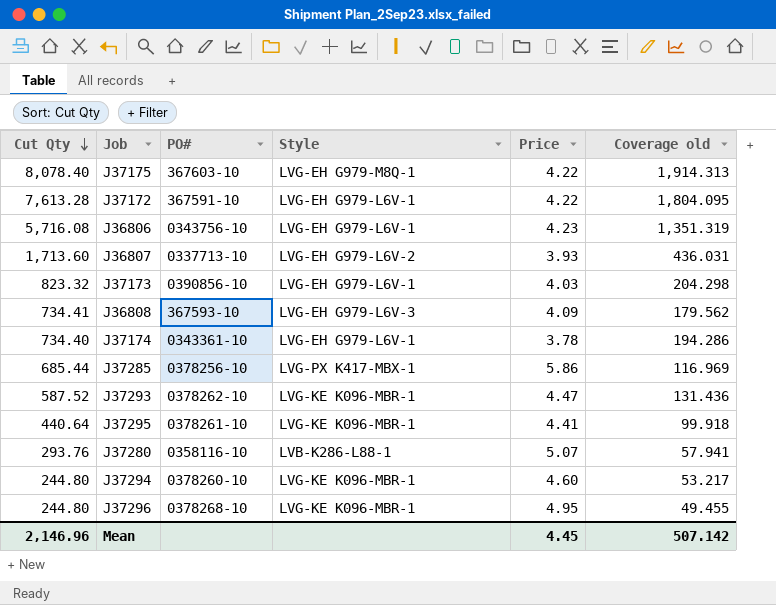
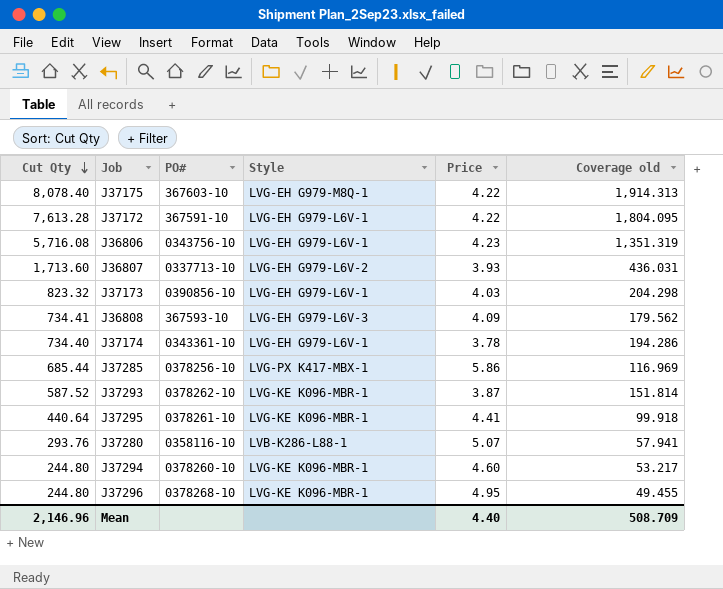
J37293 | Price: 4.47 -> 3.87
J37293 | Coverage old: 131.436 -> 151.814
Mean | Price: 4.45 -> 4.40
Mean | Coverage old: 507.142 -> 508.709

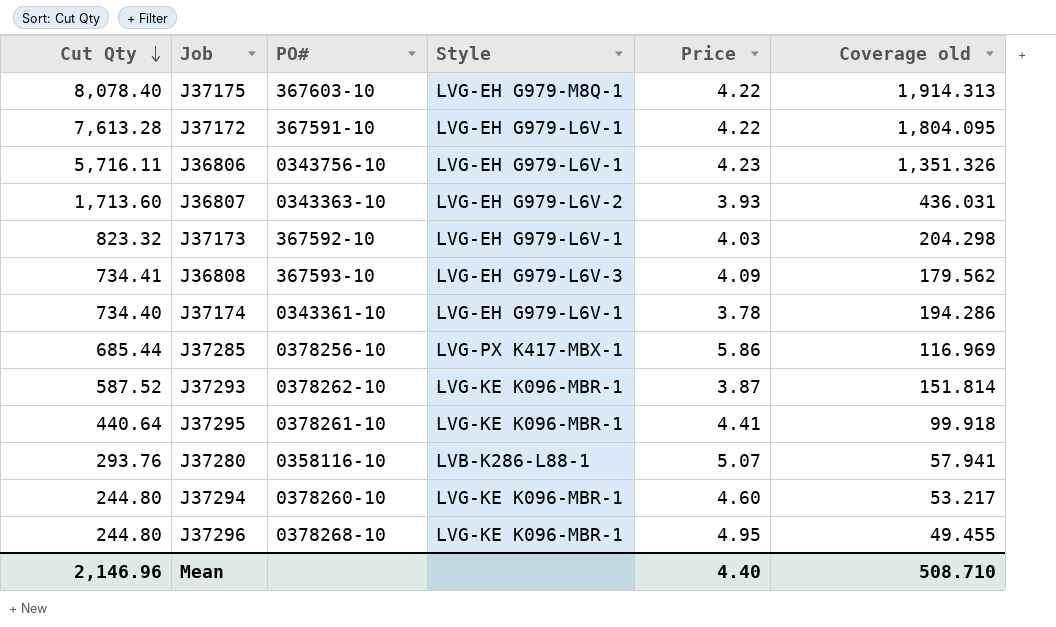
J36806 | Cut Qty: 5,716.08 -> 5,716.11
J36806 | Coverage old: 1,351.319 -> 1,351.326
J36807 | PO#: 0337713-10 -> 0343363-10
J37173 | PO#: 0390856-10 -> 367592-10
Mean | Coverage old: 508.709 -> 508.710

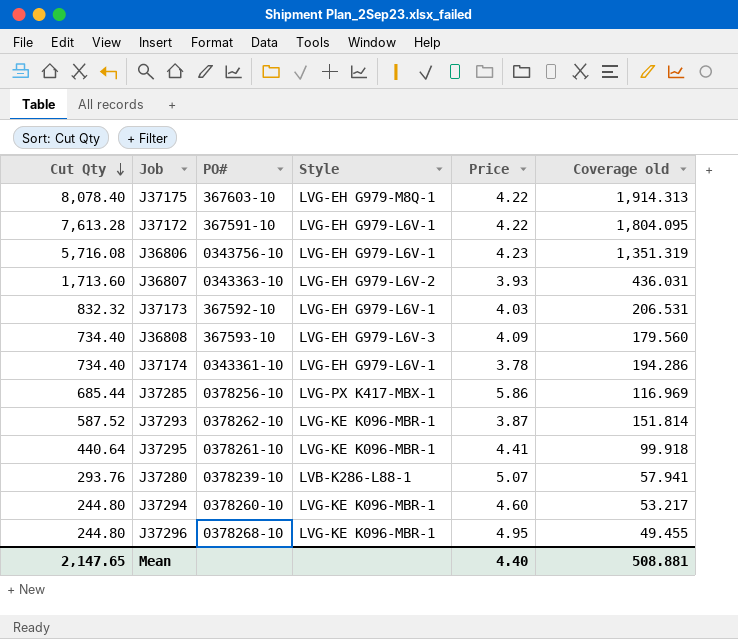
J36806 | Cut Qty: 5,716.11 -> 5,716.08
J36806 | Coverage old: 1,351.326 -> 1,351.319
J37173 | Cut Qty: 823.32 -> 832.32
J37173 | Coverage old: 204.298 -> 206.531
J36808 | Cut Qty: 734.41 -> 734.40
J36808 | Coverage old: 179.562 -> 179.560
J37280 | PO#: 0358116-10 -> 0378239-10
Mean | Cut Qty: 2,146.96 -> 2,147.65
Mean | Coverage old: 508.710 -> 508.881

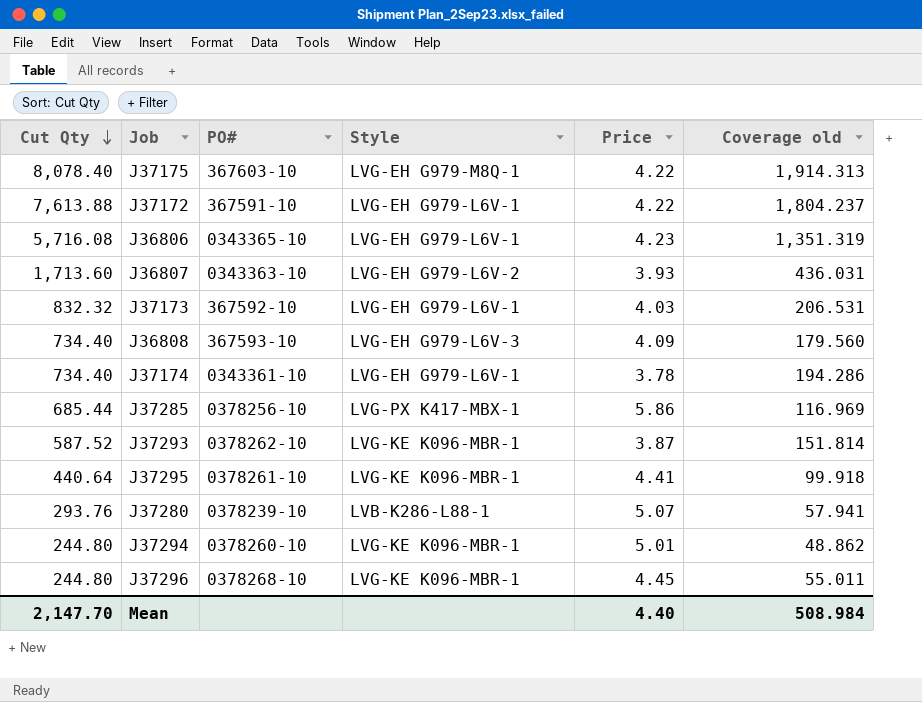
J37172 | Cut Qty: 7,613.28 -> 7,613.88
J37172 | Coverage old: 1,804.095 -> 1,804.237
J36806 | PO#: 0343756-10 -> 0343365-10
J37294 | Price: 4.60 -> 5.01
J37294 | Coverage old: 53.217 -> 48.862
J37296 | Price: 4.95 -> 4.45
J37296 | Coverage old: 49.455 -> 55.011
Mean | Cut Qty: 2,147.65 -> 2,147.70
Mean | Coverage old: 508.881 -> 508.984

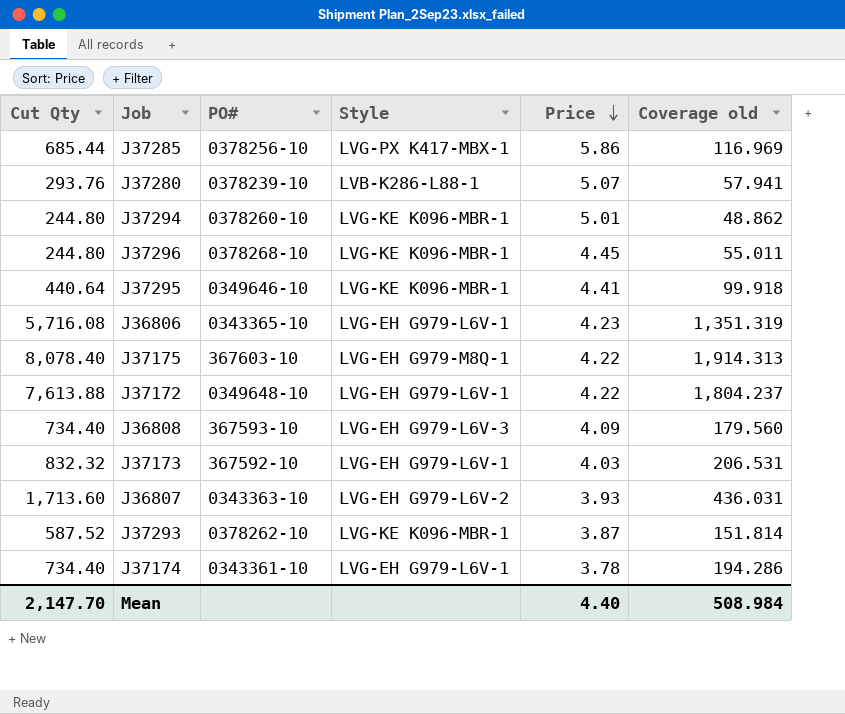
row order: Cut Qty descending -> Price descending
J37295 | PO#: 0378261-10 -> 0349646-10
J37172 | PO#: 367591-10 -> 0349648-10

